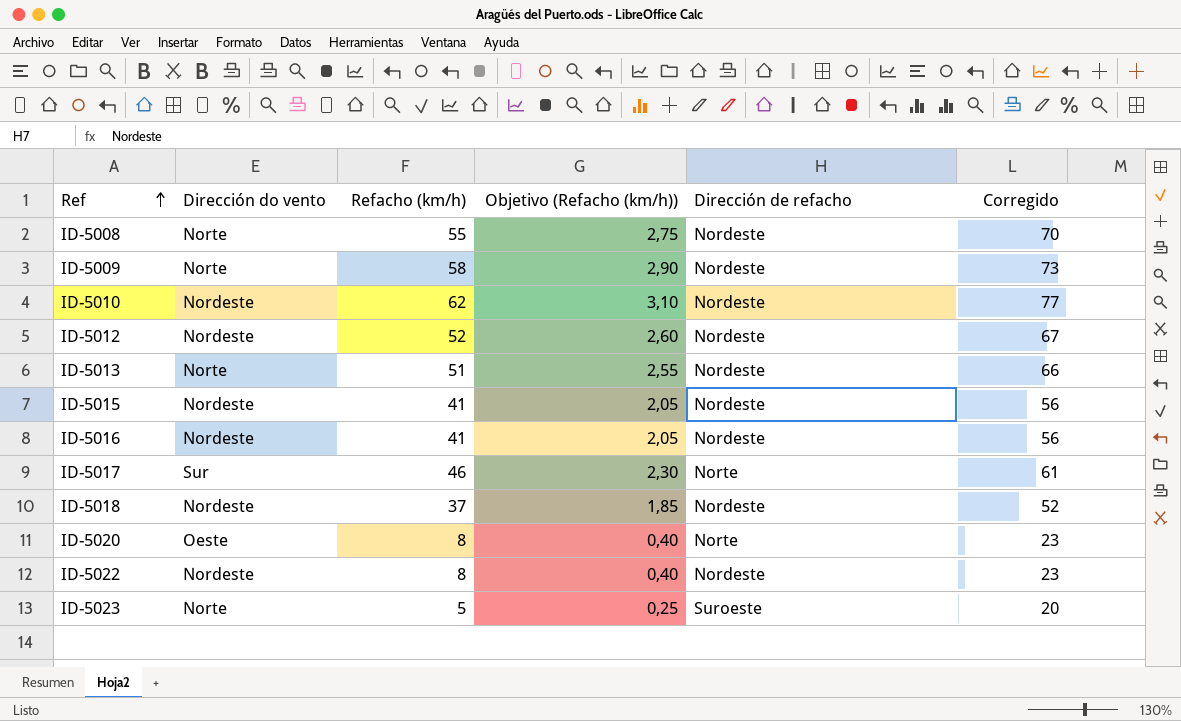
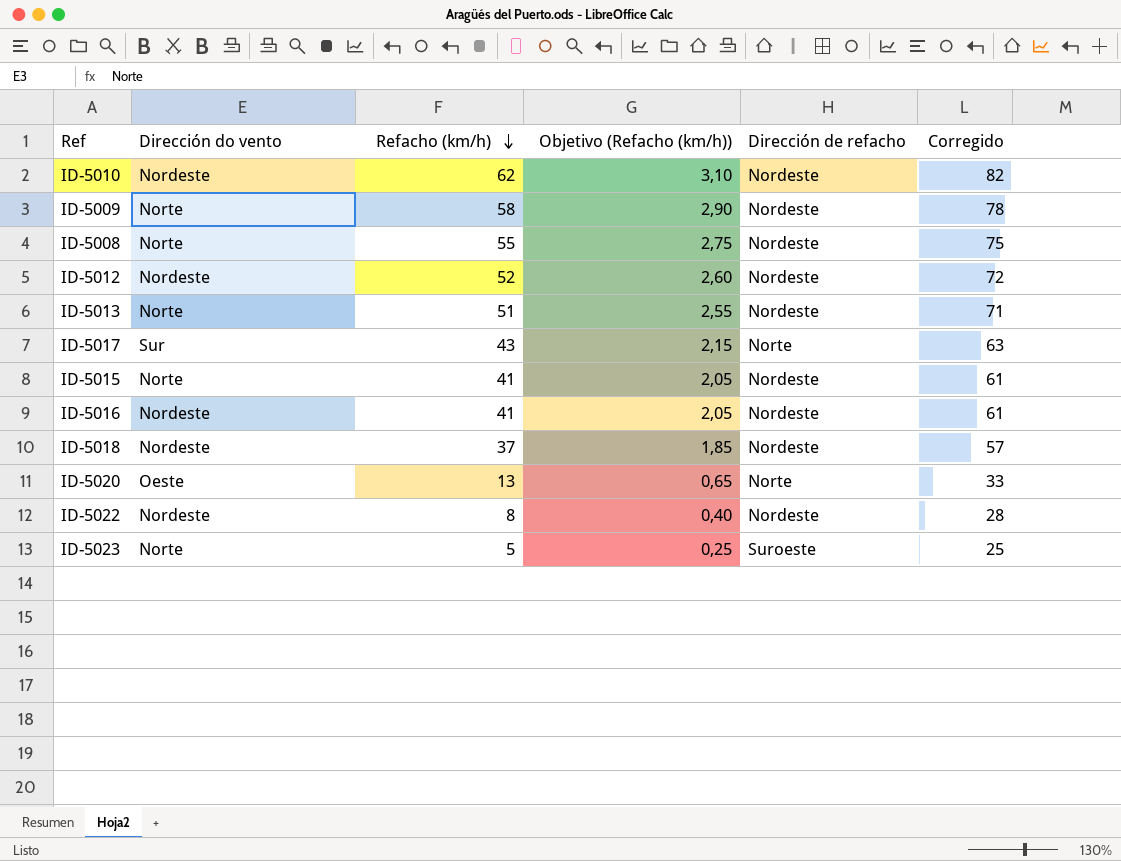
row order: Ref ascending -> Refacho (km/h) descending
column Corregido | formula: [Refacho (km/h)] + 15 -> [Refacho (km/h)] + 20
ID-5017 | Refacho (km/h): 46 -> 43
ID-5017 | Objetivo (Refacho (km/h)): 2,30 -> 2,15
ID-5015 | Dirección do vento: Nordeste -> Norte
ID-5020 | Refacho (km/h): 8 -> 13
ID-5020 | Objetivo (Refacho (km/h)): 0,40 -> 0,65

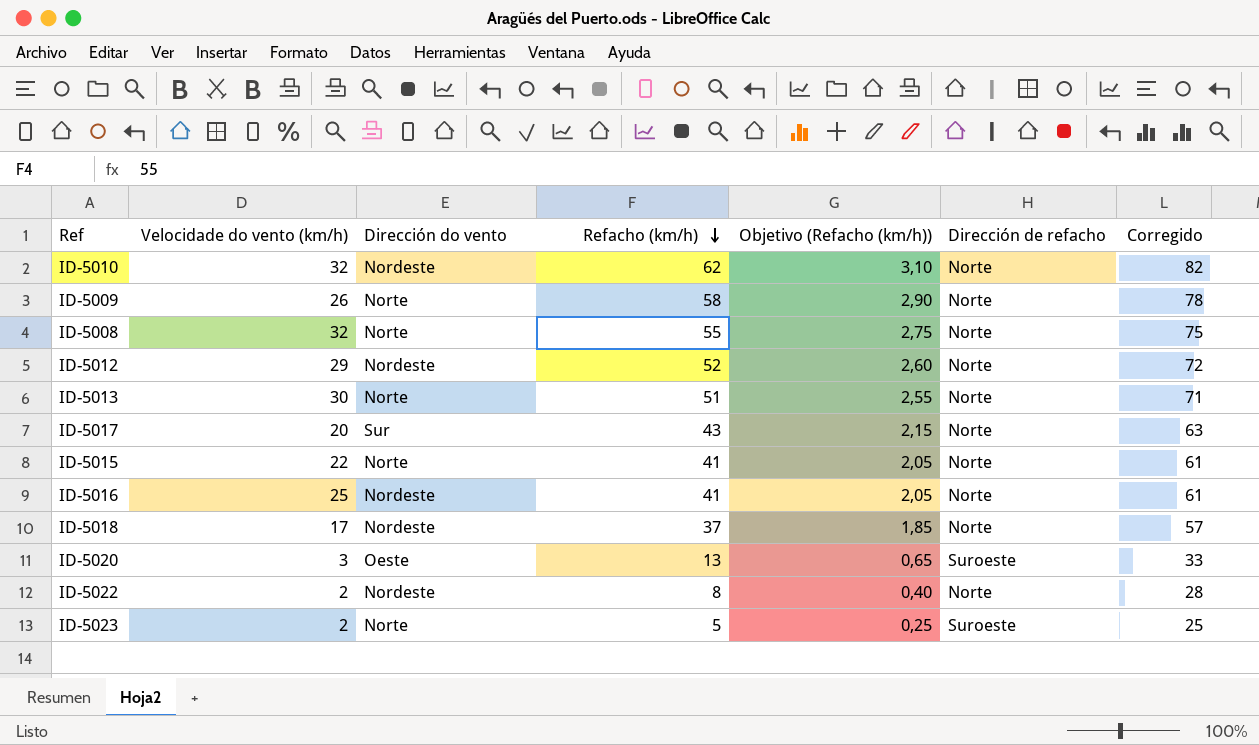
column Velocidade do vento (km/h) | position: none -> 2
ID-5010 | Dirección de refacho: Nordeste -> Norte
ID-5009 | Dirección de refacho: Nordeste -> Norte
ID-5008 | Dirección de refacho: Nordeste -> Norte
ID-5012 | Dirección de refacho: Nordeste -> Norte
ID-5013 | Dirección de refacho: Nordeste -> Norte
ID-5015 | Dirección de refacho: Nordeste -> Norte
ID-5016 | Dirección de refacho: Nordeste -> Norte
ID-5018 | Dirección de refacho: Nordeste -> Norte
ID-5020 | Dirección de refacho: Norte -> Suroeste
ID-5022 | Dirección de refacho: Nordeste -> Norte

